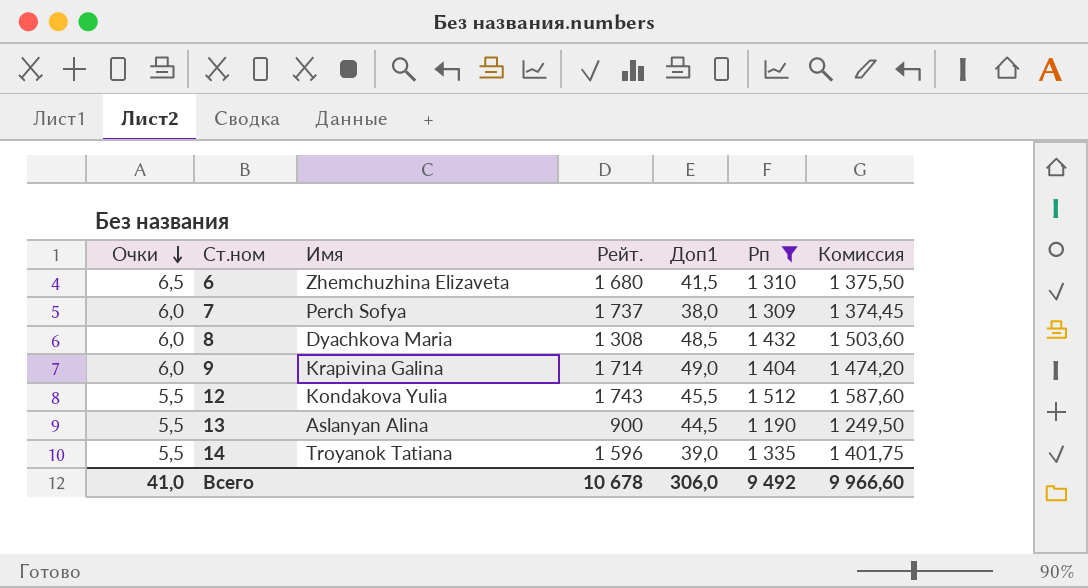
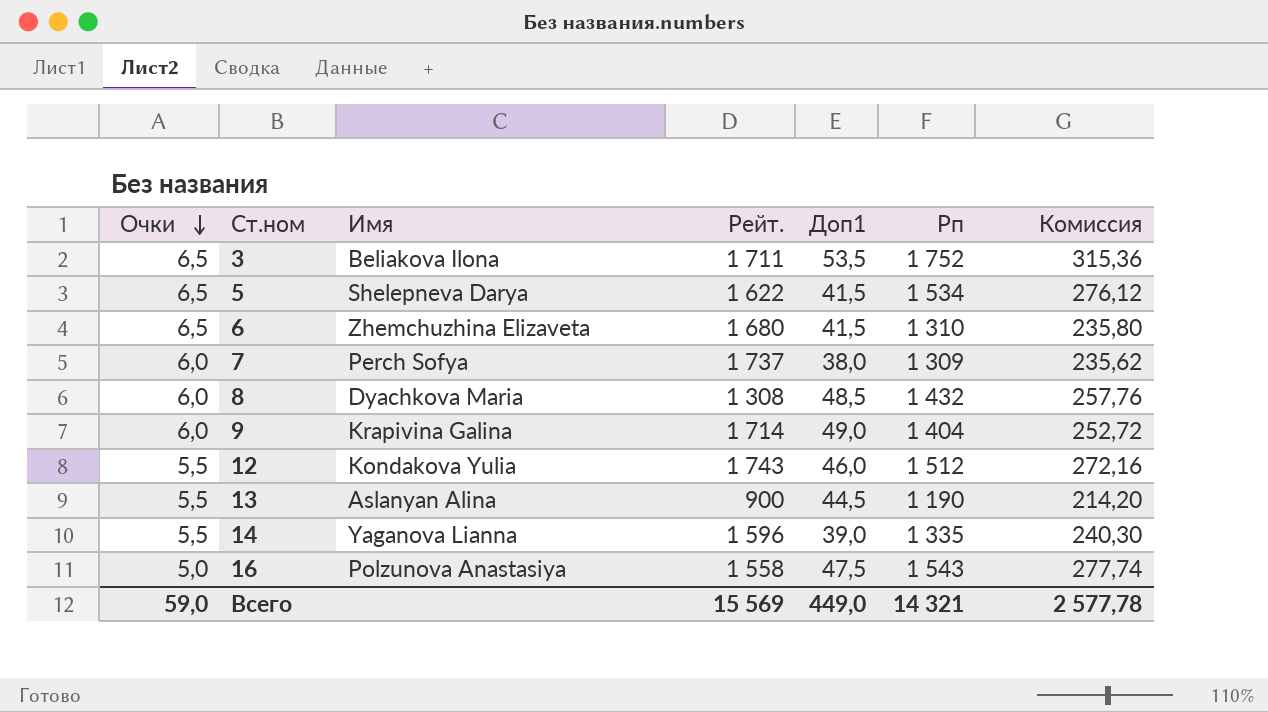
filter: Рп <= 1 512 -> none
column Комиссия | formula: [Рп] * 1,05 -> [Рп] * 0,18
12 | Доп1: 45,5 -> 46,0
14 | Имя: Troyanok Tatiana -> Yaganova Lianna
Всего | Очки: 41,0 -> 59,0
Всего | Рейт.: 10 678 -> 15 569
Всего | Доп1: 306,0 -> 449,0
Всего | Рп: 9 492 -> 14 321
Всего | Комиссия: 9 966,60 -> 2 577,78

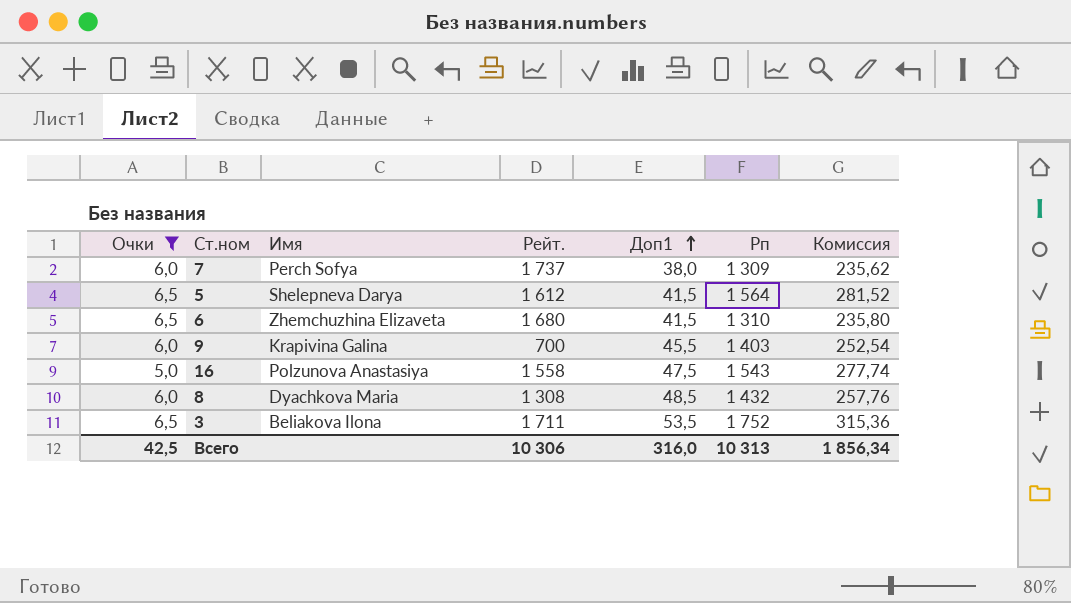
filter: none -> Очки != 5,5
row order: Очки descending -> Доп1 ascending
5 | Рейт.: 1 622 -> 1 612
5 | Рп: 1 534 -> 1 564
5 | Комиссия: 276,12 -> 281,52
9 | Рейт.: 1 714 -> 700
9 | Доп1: 49,0 -> 45,5
9 | Рп: 1 404 -> 1 403
9 | Комиссия: 252,72 -> 252,54
Всего | Очки: 59,0 -> 42,5
Всего | Рейт.: 15 569 -> 10 306
Всего | Доп1: 449,0 -> 316,0
Всего | Рп: 14 321 -> 10 313
Всего | Комиссия: 2 577,78 -> 1 856,34

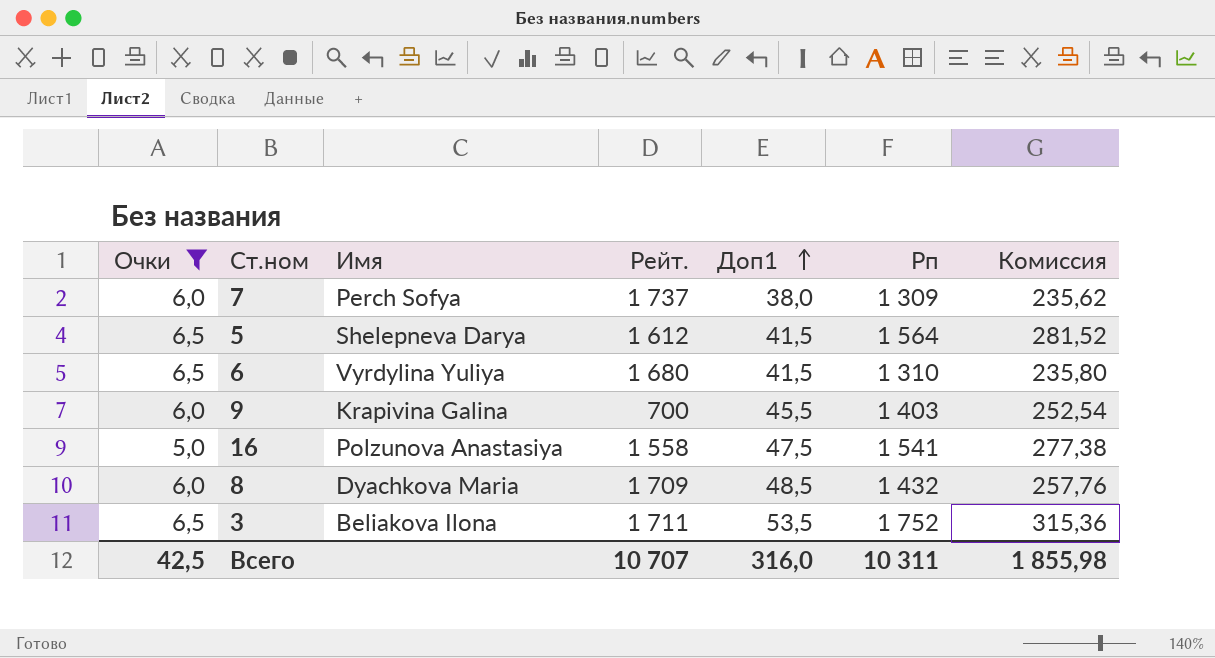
6 | Имя: Zhemchuzhina Elizaveta -> Vyrdylina Yuliya
16 | Рп: 1 543 -> 1 541
16 | Комиссия: 277,74 -> 277,38
8 | Рейт.: 1 308 -> 1 709
Всего | Рейт.: 10 306 -> 10 707
Всего | Рп: 10 313 -> 10 311
Всего | Комиссия: 1 856,34 -> 1 855,98

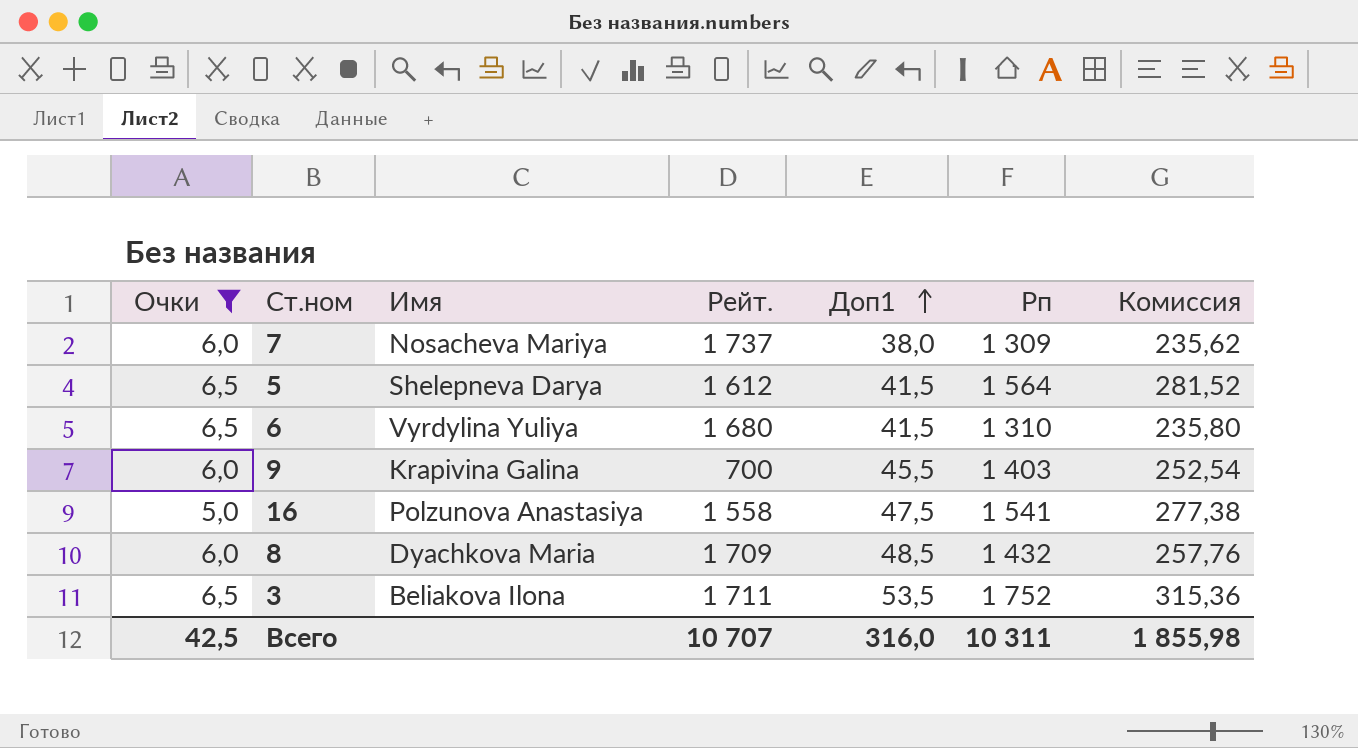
7 | Имя: Perch Sofya -> Nosacheva Mariya

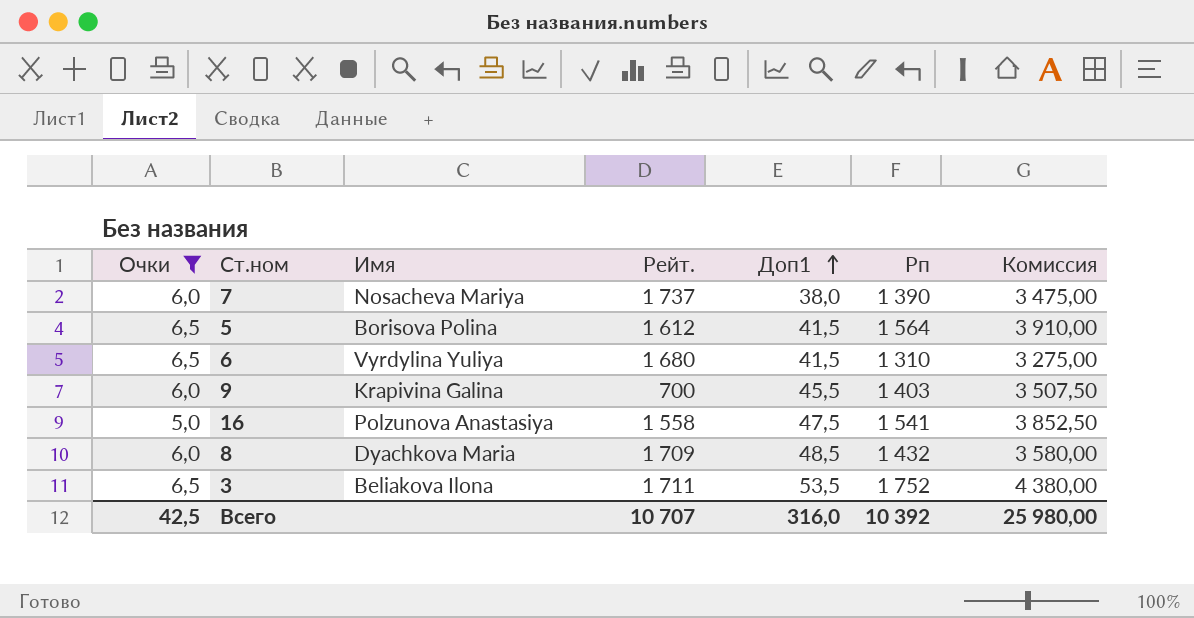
column Комиссия | formula: [Рп] * 0,18 -> [Рп] * 2,5
7 | Рп: 1 309 -> 1 390
5 | Имя: Shelepneva Darya -> Borisova Polina
Всего | Рп: 10 311 -> 10 392
Всего | Комиссия: 1 855,98 -> 25 980,00

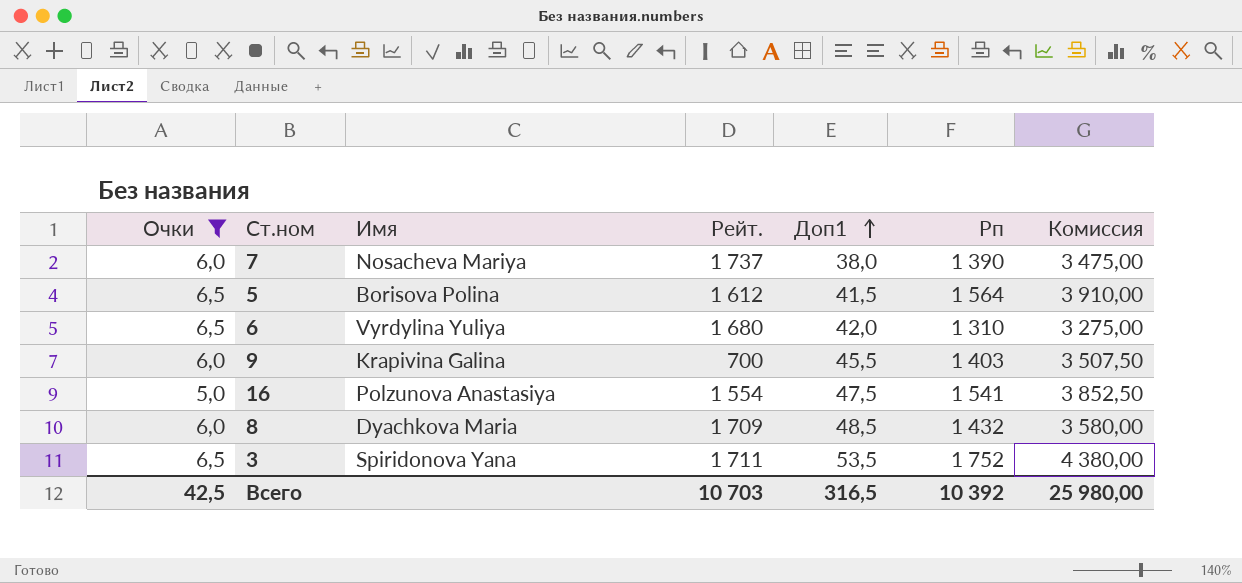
6 | Доп1: 41,5 -> 42,0
16 | Рейт.: 1 558 -> 1 554
3 | Имя: Beliakova Ilona -> Spiridonova Yana
Всего | Рейт.: 10 707 -> 10 703
Всего | Доп1: 316,0 -> 316,5

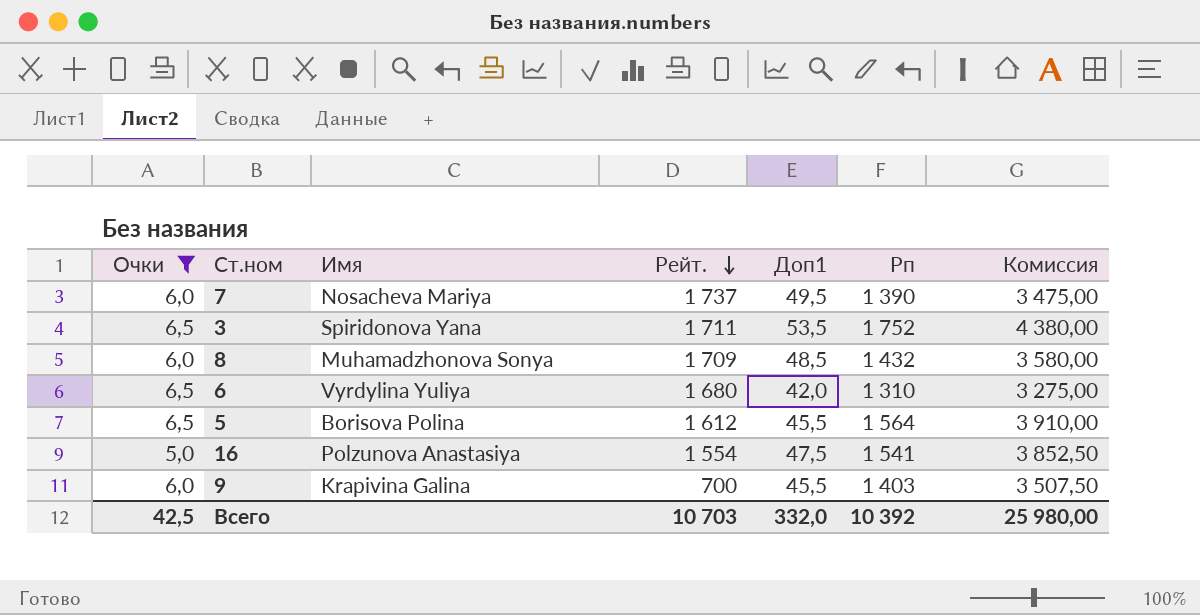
row order: Доп1 ascending -> Рейт. descending
7 | Доп1: 38,0 -> 49,5
8 | Имя: Dyachkova Maria -> Muhamadzhonova Sonya
5 | Доп1: 41,5 -> 45,5
Всего | Доп1: 316,5 -> 332,0

